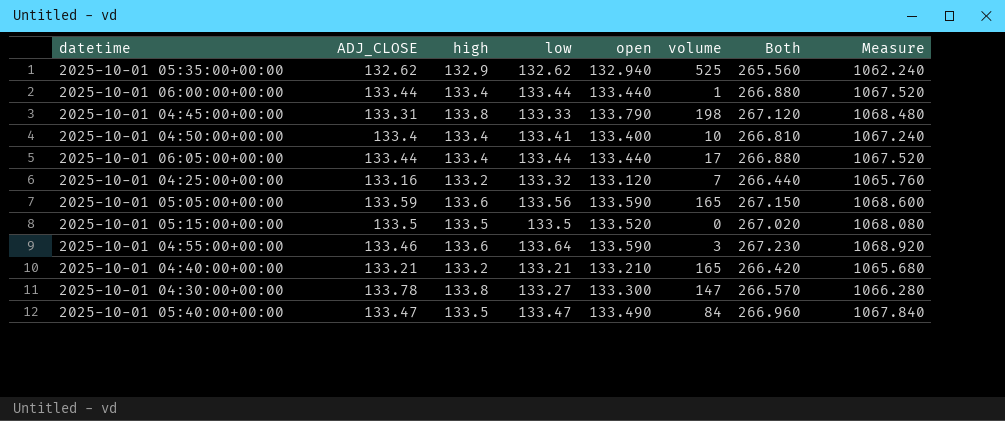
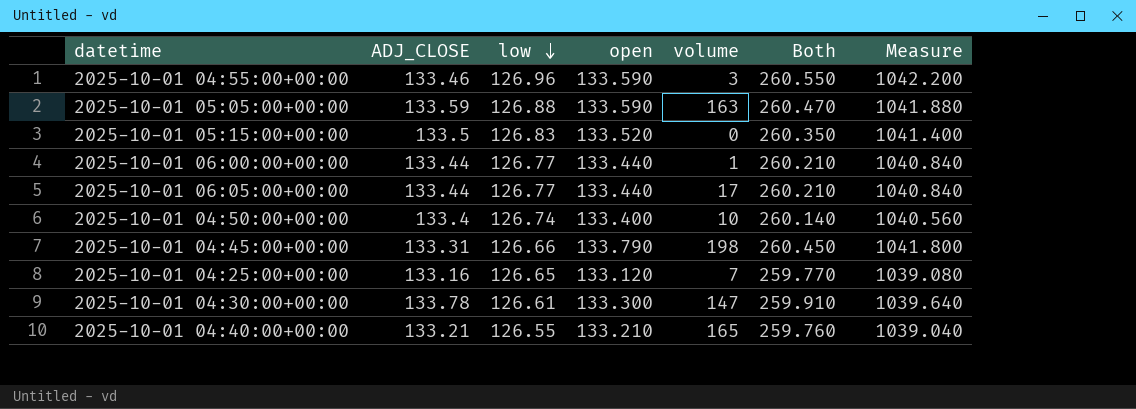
row order: none -> low descending
column high | position: 3 -> none
row 2025-10-01 05:35:00+00:00: 132.62 | 132.9 | 132.62 | 132.940 | 525 | 265.560 | 1062.240 -> none
row 2025-10-01 05:40:00+00:00: 133.47 | 133.5 | 133.47 | 133.490 | 84 | 266.960 | 1067.840 -> none
2025-10-01 04:55:00+00:00 | low: 133.64 -> 126.96
2025-10-01 04:55:00+00:00 | Both: 267.230 -> 260.550
2025-10-01 04:55:00+00:00 | Measure: 1068.920 -> 1042.200
2025-10-01 05:05:00+00:00 | low: 133.56 -> 126.88
2025-10-01 05:05:00+00:00 | volume: 165 -> 163
2025-10-01 05:05:00+00:00 | Both: 267.150 -> 260.470
2025-10-01 05:05:00+00:00 | Measure: 1068.600 -> 1041.880
2025-10-01 05:15:00+00:00 | low: 133.5 -> 126.83
2025-10-01 05:15:00+00:00 | Both: 267.020 -> 260.350
2025-10-01 05:15:00+00:00 | Measure: 1068.080 -> 1041.400
2025-10-01 06:00:00+00:00 | low: 133.44 -> 126.77
2025-10-01 06:00:00+00:00 | Both: 266.880 -> 260.210
2025-10-01 06:00:00+00:00 | Measure: 1067.520 -> 1040.840
2025-10-01 06:05:00+00:00 | low: 133.44 -> 126.77
2025-10-01 06:05:00+00:00 | Both: 266.880 -> 260.210
2025-10-01 06:05:00+00:00 | Measure: 1067.520 -> 1040.840
2025-10-01 04:50:00+00:00 | low: 133.41 -> 126.74
2025-10-01 04:50:00+00:00 | Both: 266.810 -> 260.140
2025-10-01 04:50:00+00:00 | Measure: 1067.240 -> 1040.560
2025-10-01 04:45:00+00:00 | low: 133.33 -> 126.66
2025-10-01 04:45:00+00:00 | Both: 267.120 -> 260.450
2025-10-01 04:45:00+00:00 | Measure: 1068.480 -> 1041.800
2025-10-01 04:25:00+00:00 | low: 133.32 -> 126.65
2025-10-01 04:25:00+00:00 | Both: 266.440 -> 259.770
2025-10-01 04:25:00+00:00 | Measure: 1065.760 -> 1039.080
2025-10-01 04:30:00+00:00 | low: 133.27 -> 126.61
2025-10-01 04:30:00+00:00 | Both: 266.570 -> 259.910
2025-10-01 04:30:00+00:00 | Measure: 1066.280 -> 1039.640
2025-10-01 04:40:00+00:00 | low: 133.21 -> 126.55
2025-10-01 04:40:00+00:00 | Both: 266.420 -> 259.760
2025-10-01 04:40:00+00:00 | Measure: 1065.680 -> 1039.040

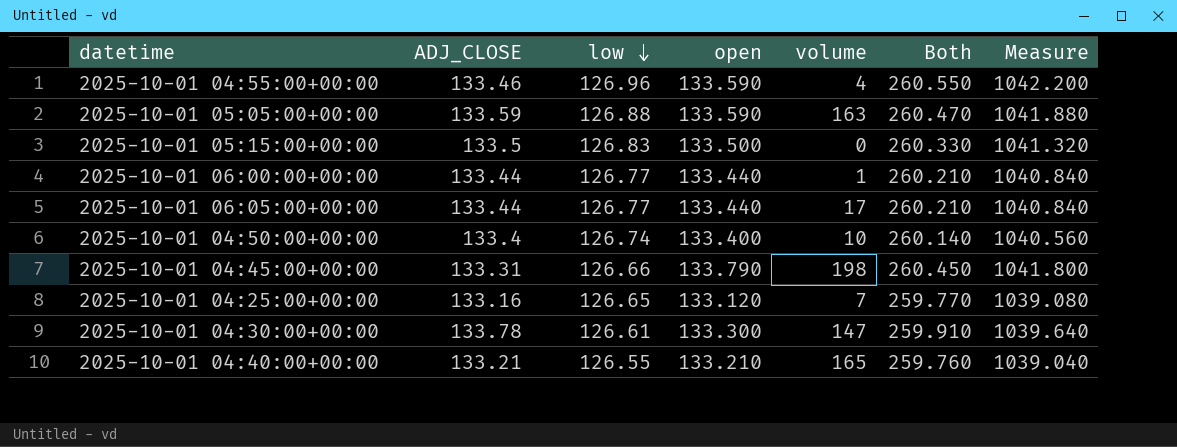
2025-10-01 04:55:00+00:00 | volume: 3 -> 4
2025-10-01 05:15:00+00:00 | open: 133.520 -> 133.500
2025-10-01 05:15:00+00:00 | Both: 260.350 -> 260.330
2025-10-01 05:15:00+00:00 | Measure: 1041.400 -> 1041.320

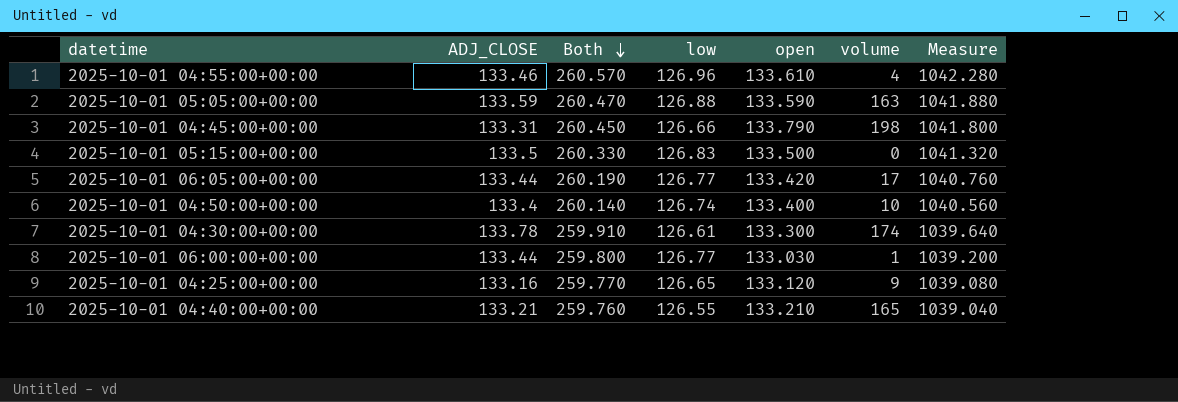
row order: low descending -> Both descending
column Both | position: 6 -> 3
2025-10-01 04:55:00+00:00 | Both: 260.550 -> 260.570
2025-10-01 04:55:00+00:00 | open: 133.590 -> 133.610
2025-10-01 04:55:00+00:00 | Measure: 1042.200 -> 1042.280
2025-10-01 06:05:00+00:00 | Both: 260.210 -> 260.190
2025-10-01 06:05:00+00:00 | open: 133.440 -> 133.420
2025-10-01 06:05:00+00:00 | Measure: 1040.840 -> 1040.760
2025-10-01 04:30:00+00:00 | volume: 147 -> 174
2025-10-01 06:00:00+00:00 | Both: 260.210 -> 259.800
2025-10-01 06:00:00+00:00 | open: 133.440 -> 133.030
2025-10-01 06:00:00+00:00 | Measure: 1040.840 -> 1039.200
2025-10-01 04:25:00+00:00 | volume: 7 -> 9

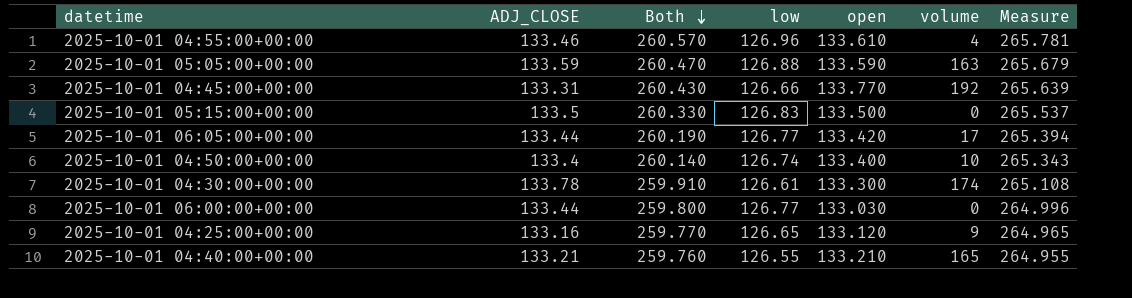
column Measure | formula: [Both] * 4 -> [Both] * 1.02
2025-10-01 04:45:00+00:00 | Both: 260.450 -> 260.430
2025-10-01 04:45:00+00:00 | open: 133.790 -> 133.770
2025-10-01 04:45:00+00:00 | volume: 198 -> 192
2025-10-01 06:00:00+00:00 | volume: 1 -> 0

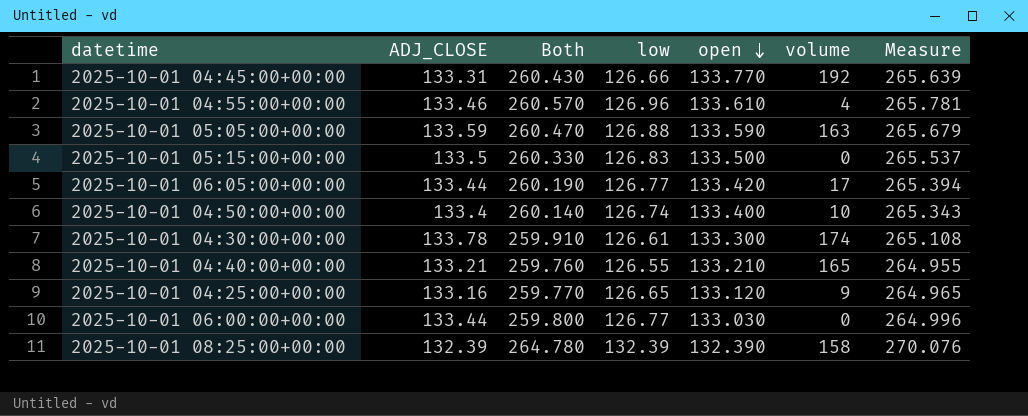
row order: Both descending -> open descending
row 2025-10-01 08:25:00+00:00: none -> 132.39 | 264.780 | 132.39 | 132.390 | 158 | 270.076

